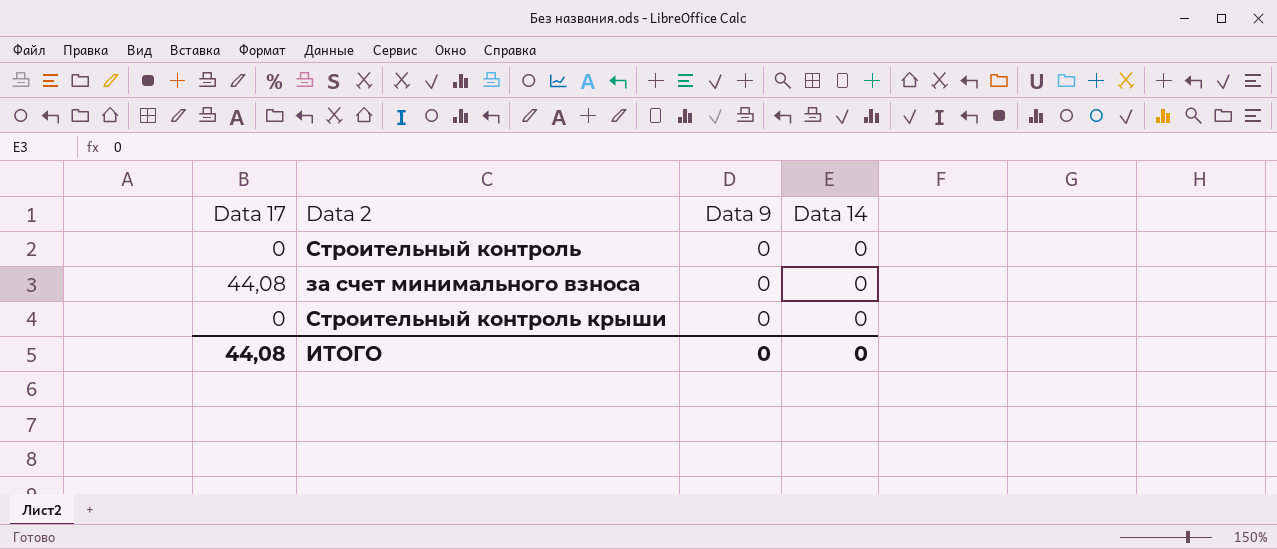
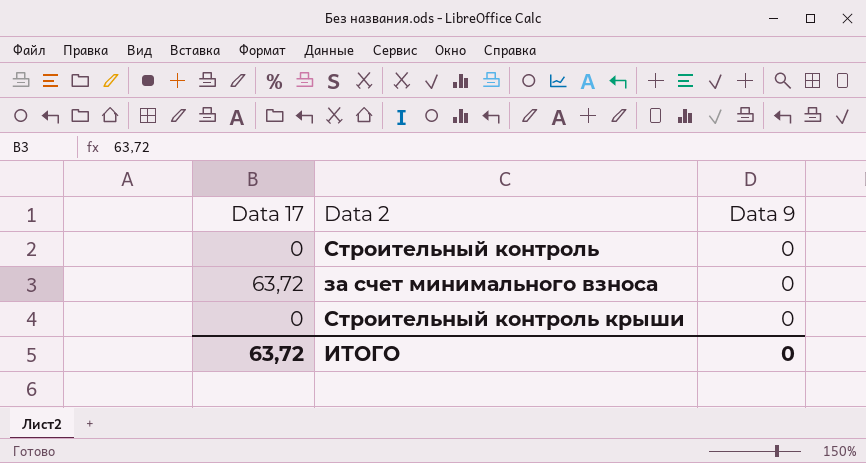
column Data 14 | position: 4 -> none
за счет минимального взноса | Data 17: 44,08 -> 63,72
ИТОГО | Data 17: 44,08 -> 63,72

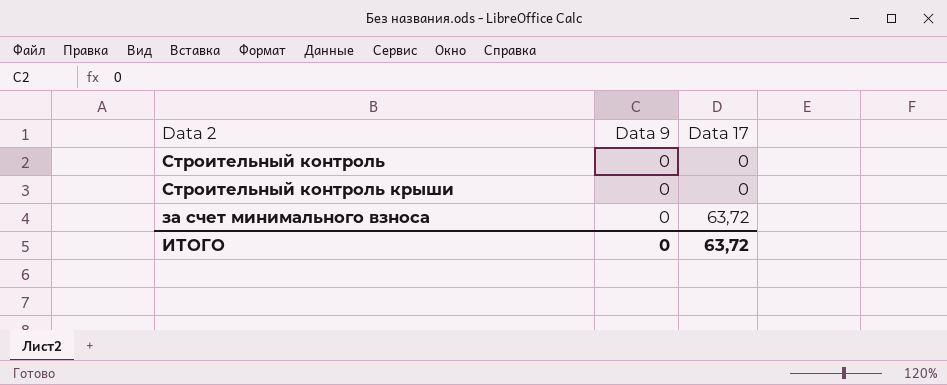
row order: none -> Data 17 ascending
column Data 17 | position: 1 -> 3

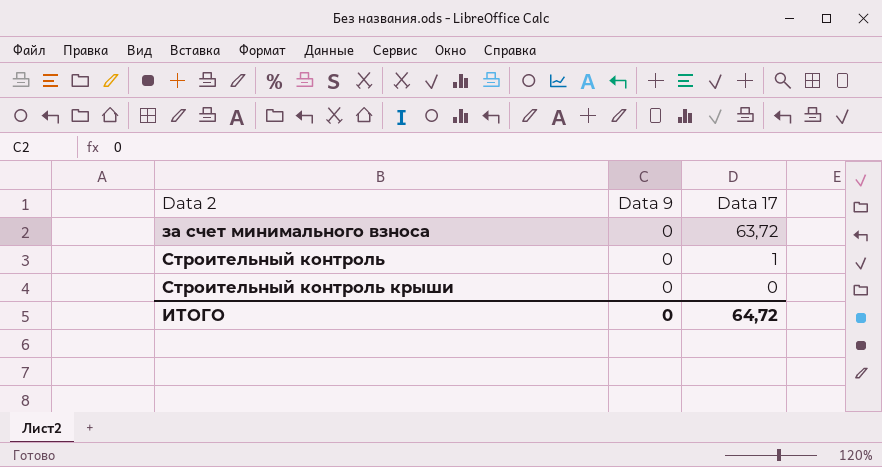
row order: Data 17 ascending -> Data 2 ascending
Строительный контроль | Data 17: 0 -> 1
ИТОГО | Data 17: 63,72 -> 64,72

